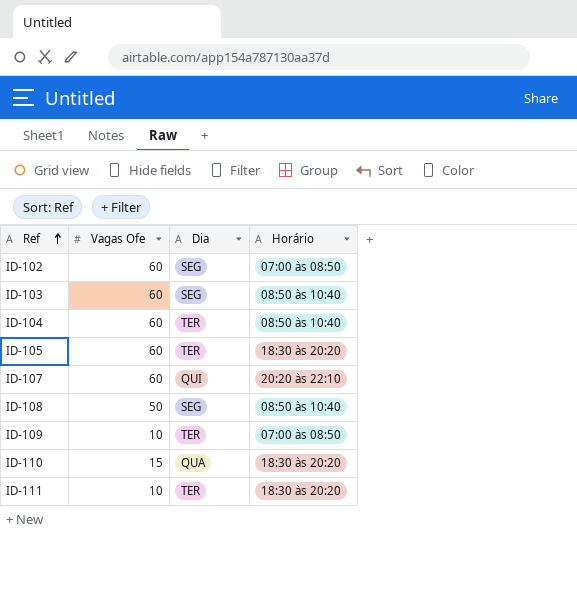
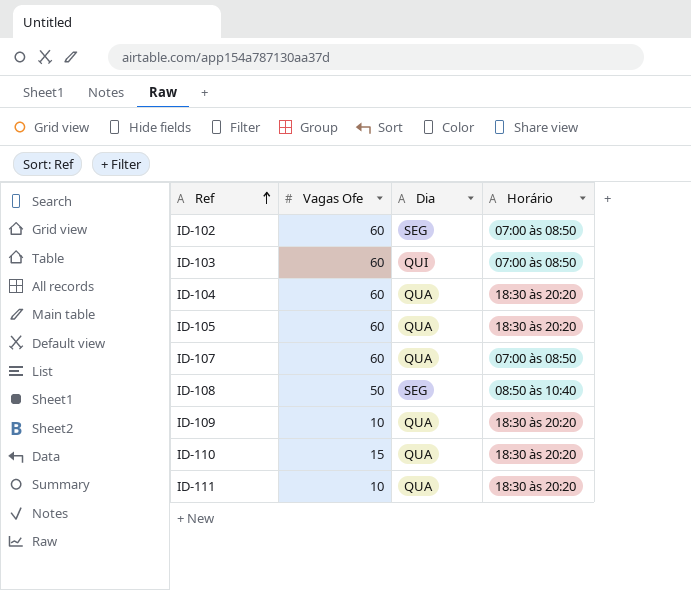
ID-103 | Dia: SEG -> QUI
ID-103 | Horário: 08:50 às 10:40 -> 07:00 às 08:50
ID-104 | Dia: TER -> QUA
ID-104 | Horário: 08:50 às 10:40 -> 18:30 às 20:20
ID-105 | Dia: TER -> QUA
ID-107 | Dia: QUI -> QUA
ID-107 | Horário: 20:20 às 22:10 -> 07:00 às 08:50
ID-109 | Dia: TER -> QUA
ID-109 | Horário: 07:00 às 08:50 -> 18:30 às 20:20
ID-111 | Dia: TER -> QUA

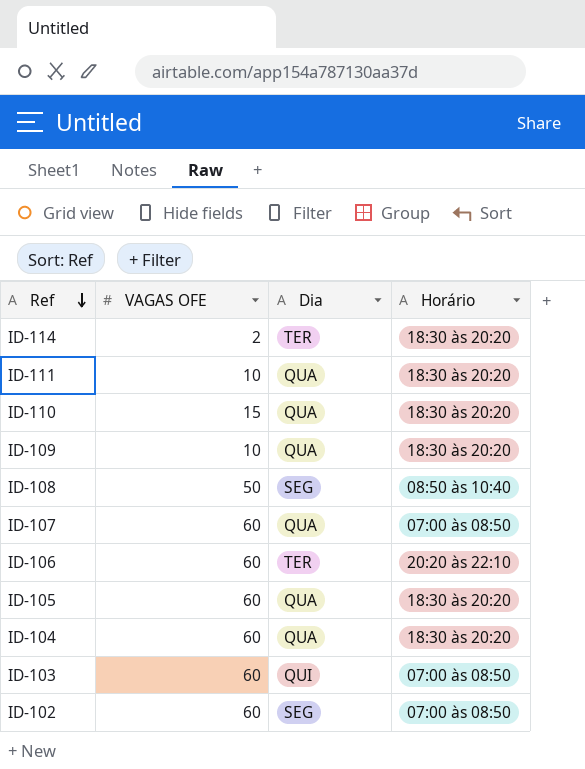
row order: Ref ascending -> Ref descending
column name: Vagas Ofe -> VAGAS OFE
row ID-114: none -> 2 | TER | 18:30 às 20:20
row ID-106: none -> 60 | TER | 20:20 às 22:10

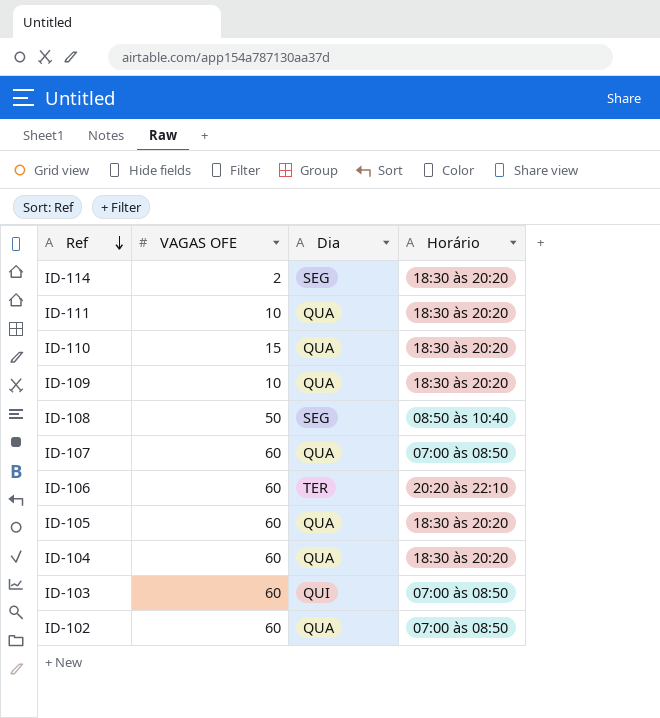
ID-114 | Dia: TER -> SEG
ID-102 | Dia: SEG -> QUA

